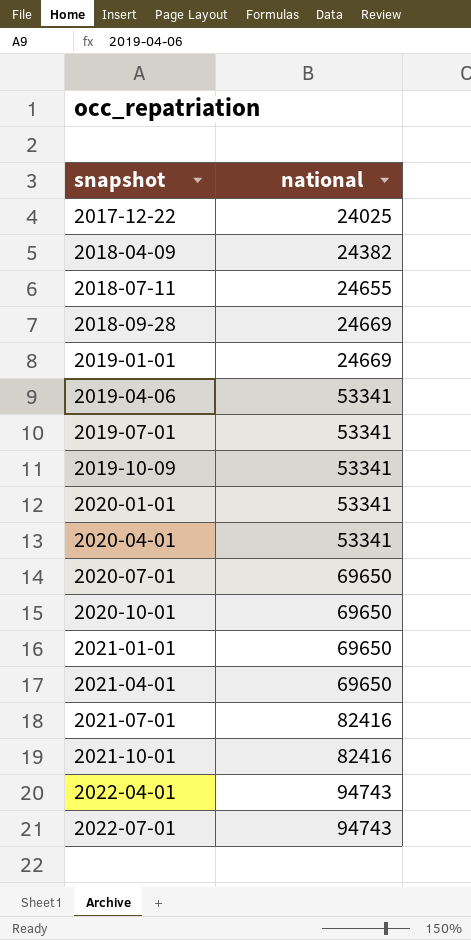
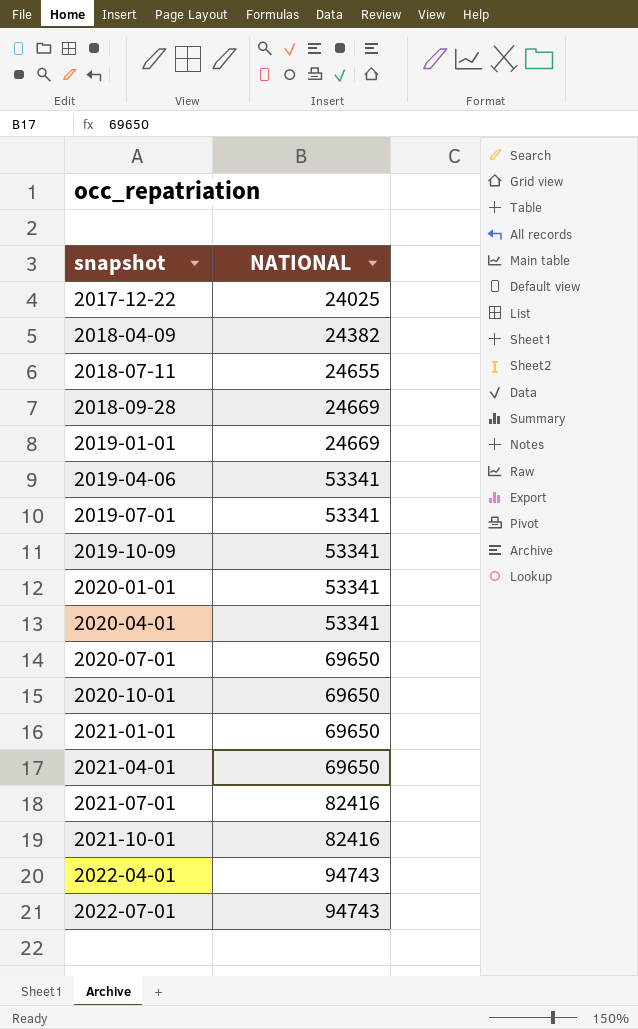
column name: national -> NATIONAL

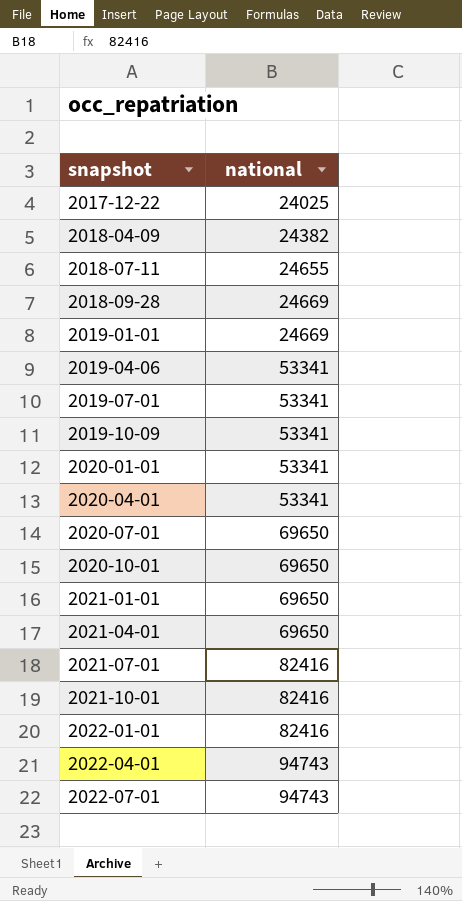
column name: NATIONAL -> national
row 2022-01-01: none -> 82416

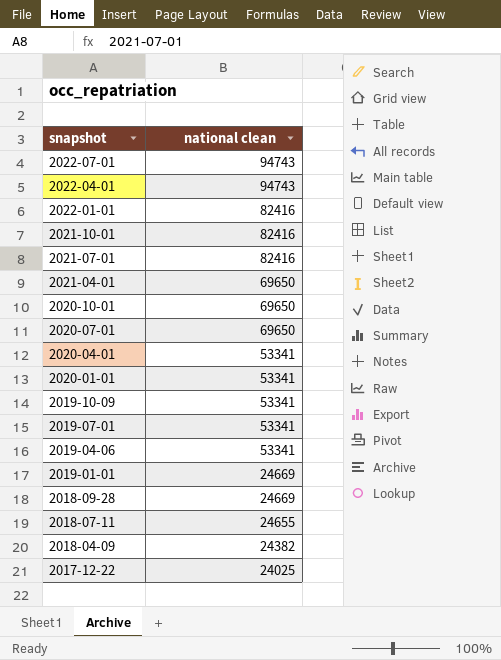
row order: snapshot ascending -> snapshot descending
column name: national -> national clean
row 2021-01-01: 69650 -> none

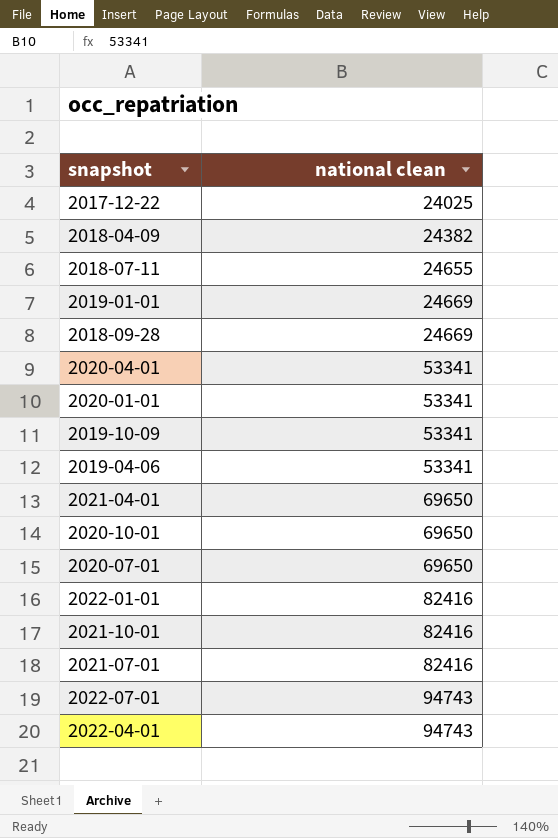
row order: snapshot descending -> national clean ascending
row 2019-07-01: 53341 -> none

